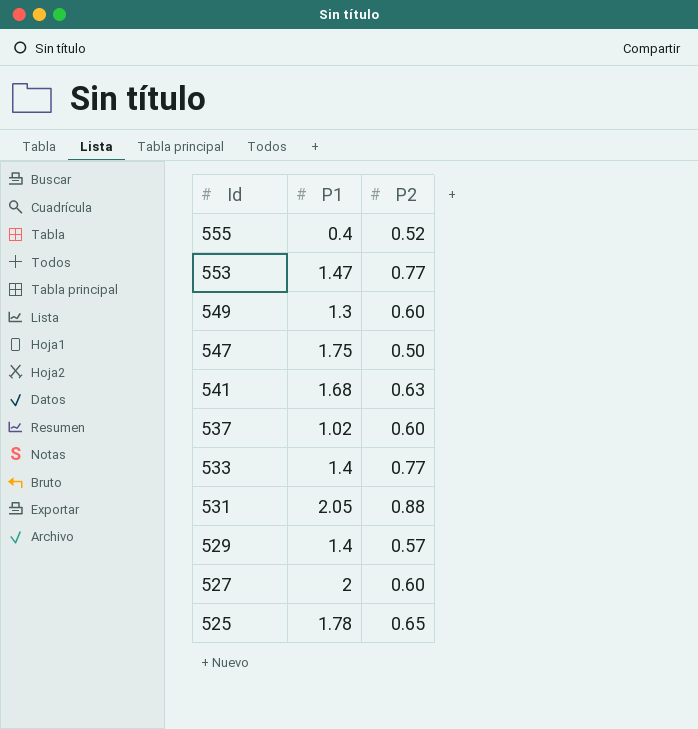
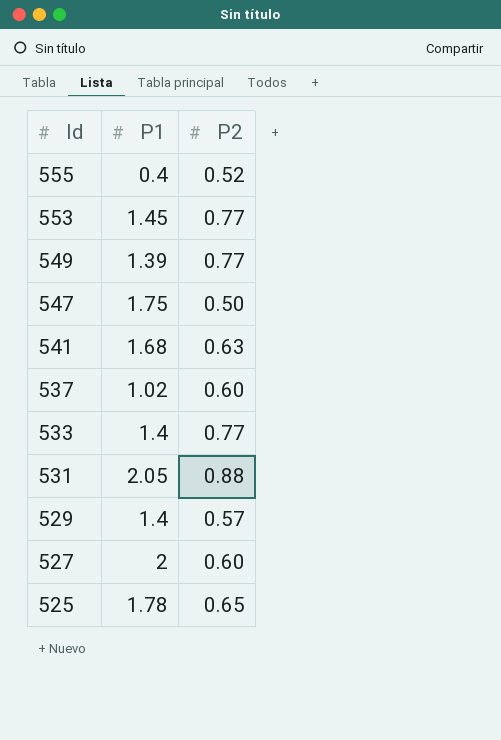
553 | P1: 1.47 -> 1.45
549 | P1: 1.3 -> 1.39
549 | P2: 0.60 -> 0.77

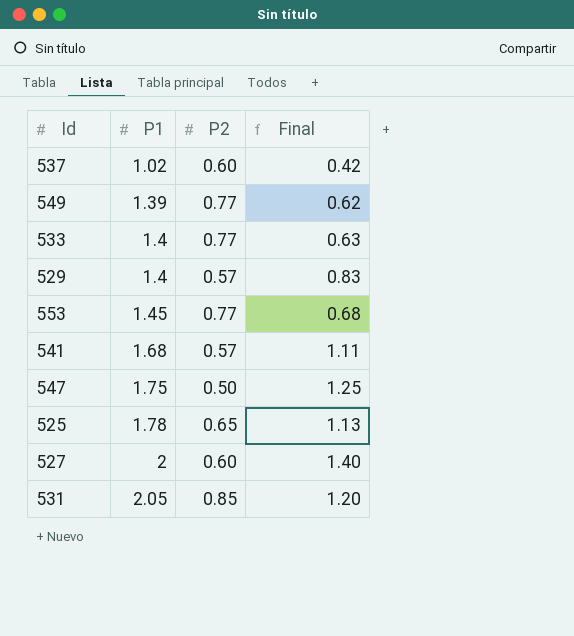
row order: Id descending -> P1 ascending
column Final | formula: none -> [P1] - [P2]
row 555: 0.4 | 0.52 -> none
541 | P2: 0.63 -> 0.57
531 | P2: 0.88 -> 0.85

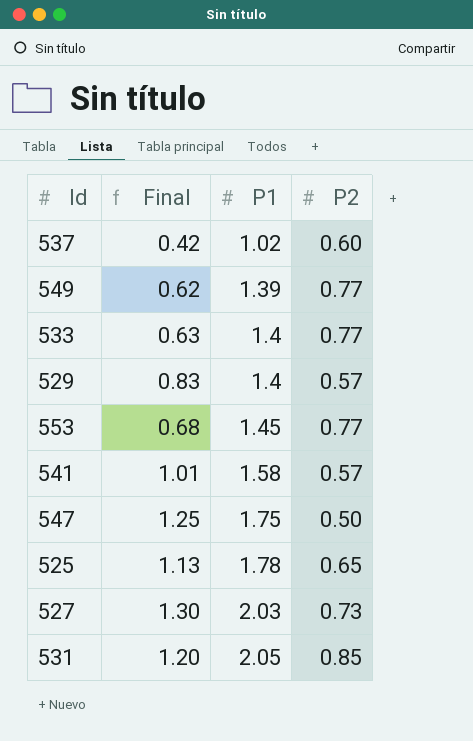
column Final | position: 4 -> 2
541 | Final: 1.11 -> 1.01
541 | P1: 1.68 -> 1.58
527 | Final: 1.40 -> 1.30
527 | P1: 2 -> 2.03
527 | P2: 0.60 -> 0.73

